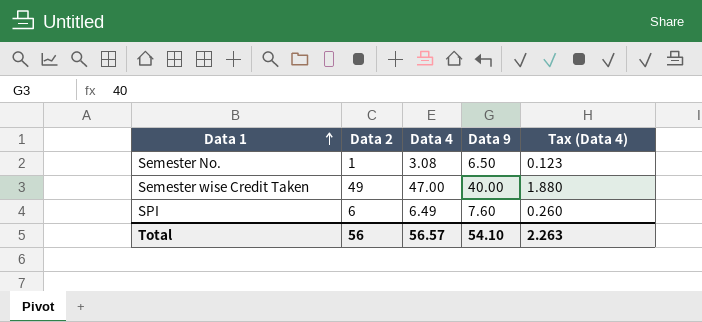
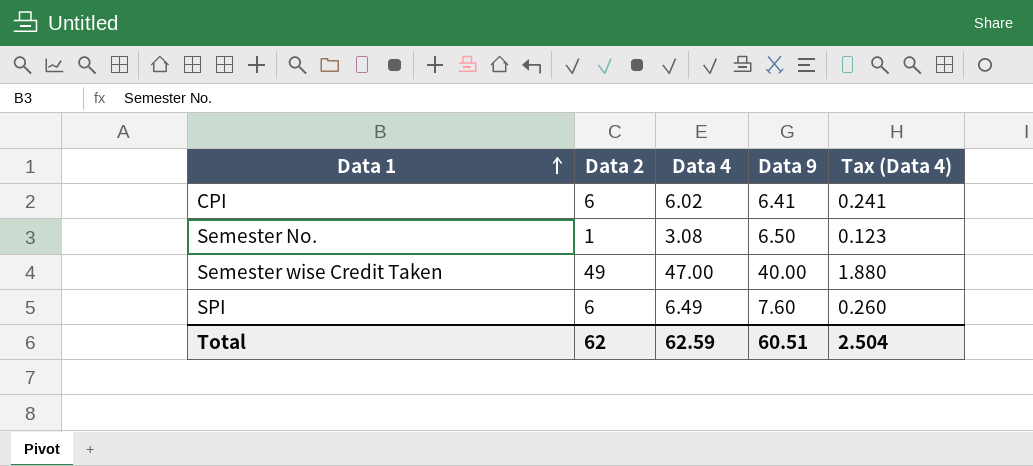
row CPI: none -> 6 | 6.02 | 6.41 | 0.241
Total | Data 2: 56 -> 62
Total | Data 4: 56.57 -> 62.59
Total | Data 9: 54.10 -> 60.51
Total | Tax (Data 4): 2.263 -> 2.504

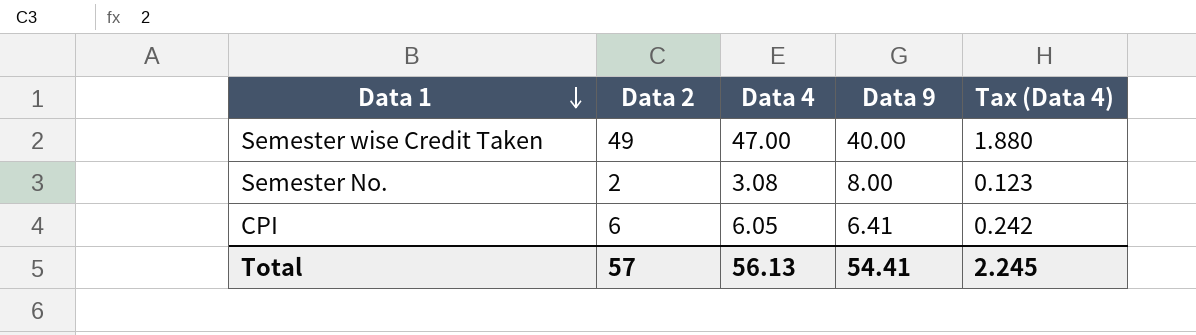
row order: Data 1 ascending -> Data 1 descending
row SPI: 6 | 6.49 | 7.60 | 0.260 -> none
Semester No. | Data 2: 1 -> 2
Semester No. | Data 9: 6.50 -> 8.00
CPI | Data 4: 6.02 -> 6.05
CPI | Tax (Data 4): 0.241 -> 0.242
Total | Data 2: 62 -> 57
Total | Data 4: 62.59 -> 56.13
Total | Data 9: 60.51 -> 54.41
Total | Tax (Data 4): 2.504 -> 2.245

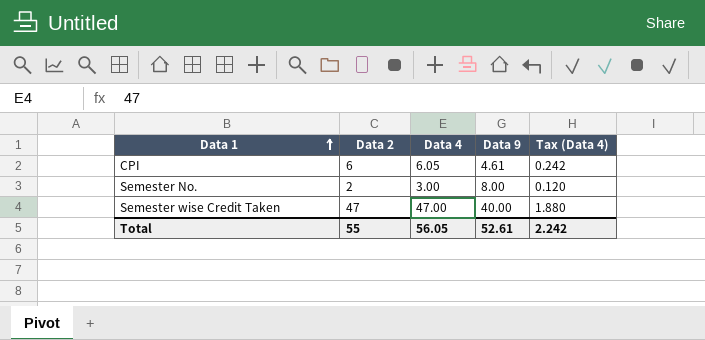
row order: Data 1 descending -> Data 1 ascending
CPI | Data 9: 6.41 -> 4.61
Semester No. | Data 4: 3.08 -> 3.00
Semester No. | Tax (Data 4): 0.123 -> 0.120
Semester wise Credit Taken | Data 2: 49 -> 47
Total | Data 2: 57 -> 55
Total | Data 4: 56.13 -> 56.05
Total | Data 9: 54.41 -> 52.61
Total | Tax (Data 4): 2.245 -> 2.242

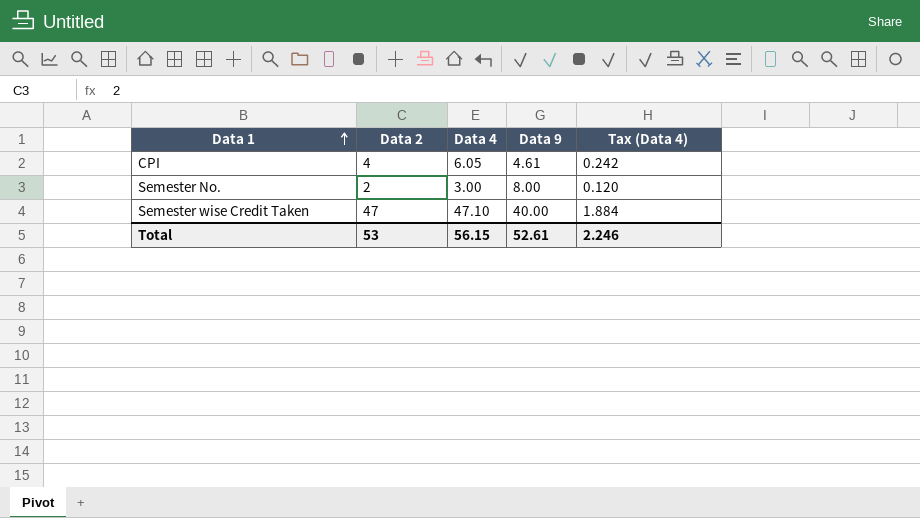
CPI | Data 2: 6 -> 4
Semester wise Credit Taken | Data 4: 47.00 -> 47.10
Semester wise Credit Taken | Tax (Data 4): 1.880 -> 1.884
Total | Data 2: 55 -> 53
Total | Data 4: 56.05 -> 56.15
Total | Tax (Data 4): 2.242 -> 2.246

